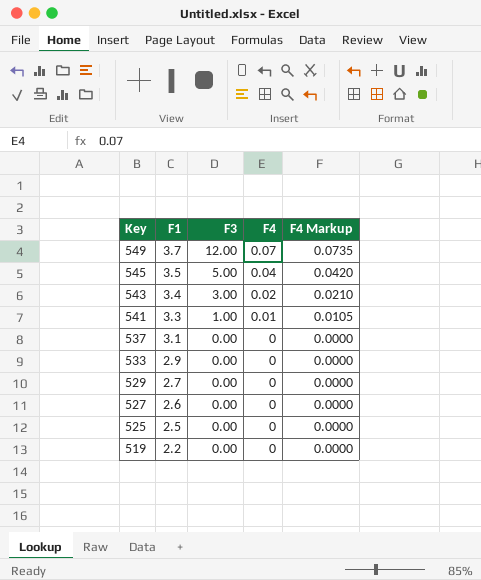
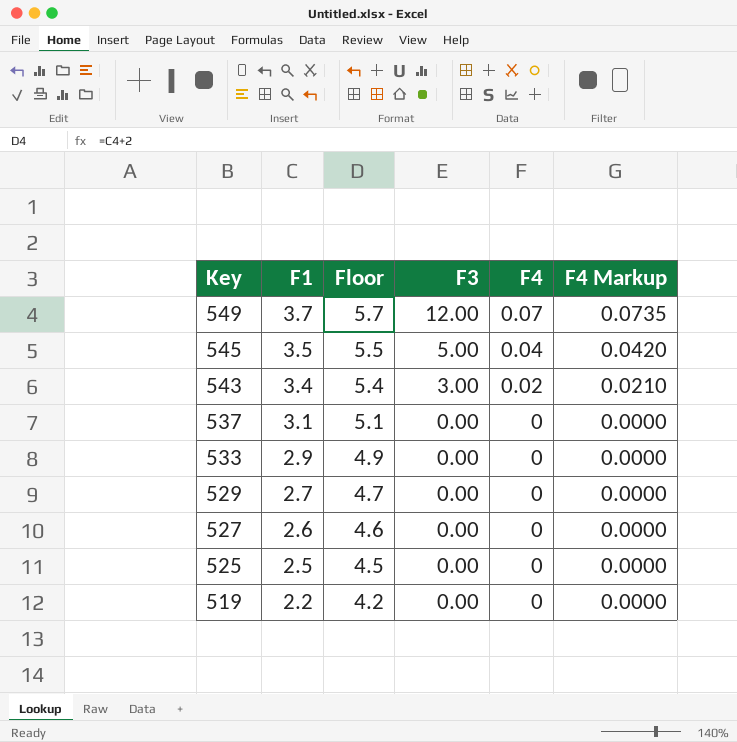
column Floor | formula: none -> [F1] + 2
row 541: 3.3 | 1.00 | 0.01 | 0.0105 -> none

